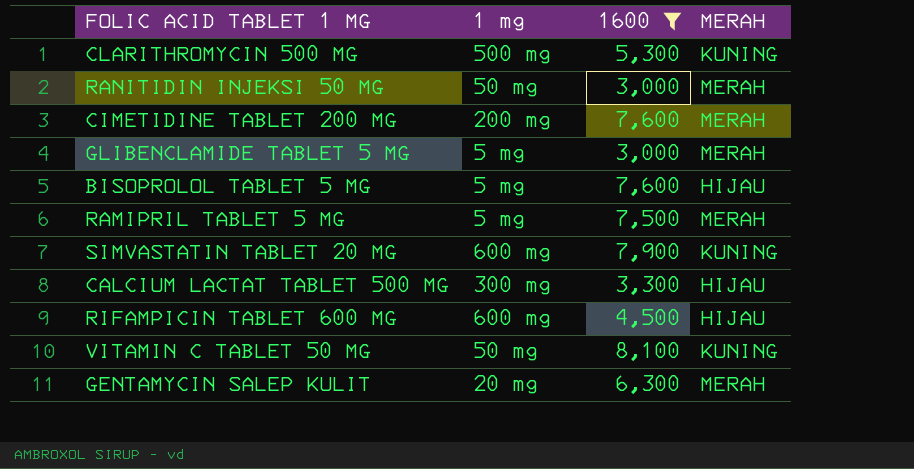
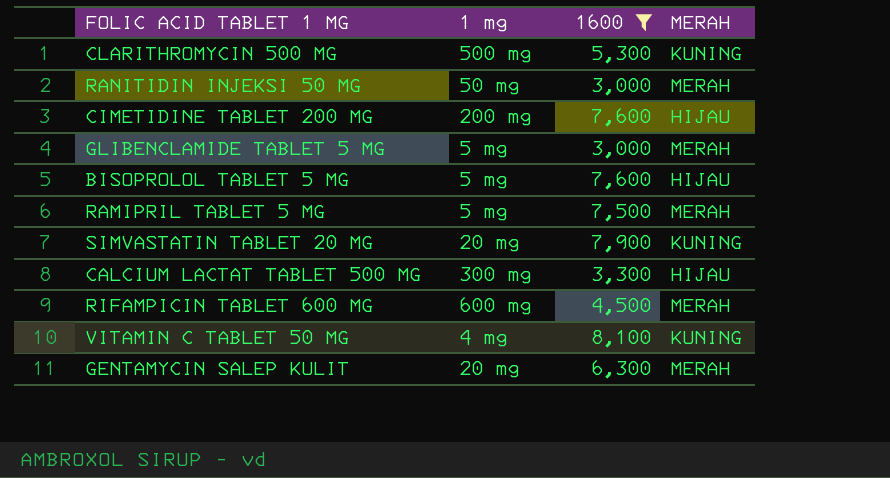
CIMETIDINE TABLET 200 MG | MERAH: MERAH -> HIJAU
SIMVASTATIN TABLET 20 MG | 1 mg: 600 mg -> 20 mg
RIFAMPICIN TABLET 600 MG | MERAH: HIJAU -> MERAH
VITAMIN C TABLET 50 MG | 1 mg: 50 mg -> 4 mg

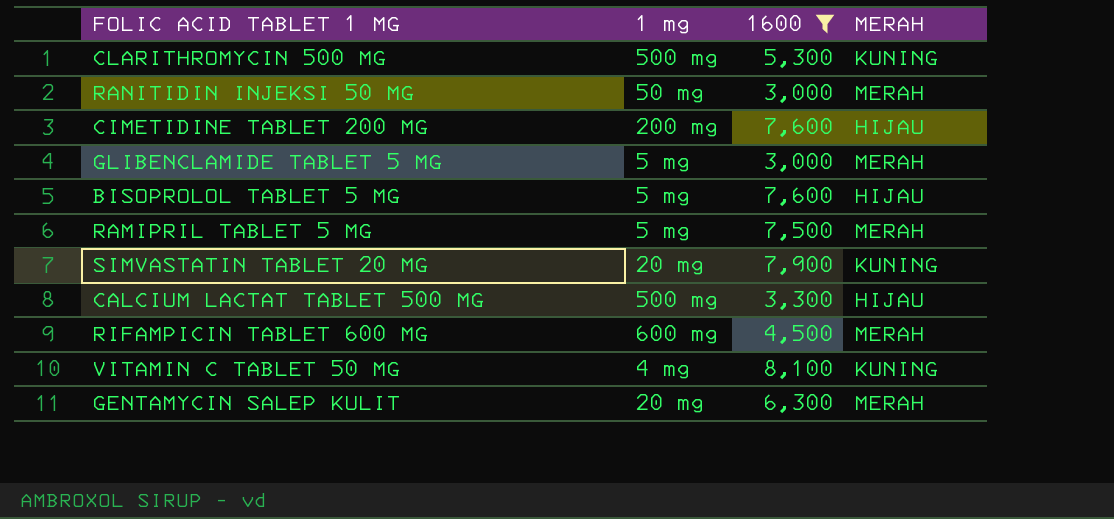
CALCIUM LACTAT TABLET 500 MG | 1 mg: 300 mg -> 500 mg

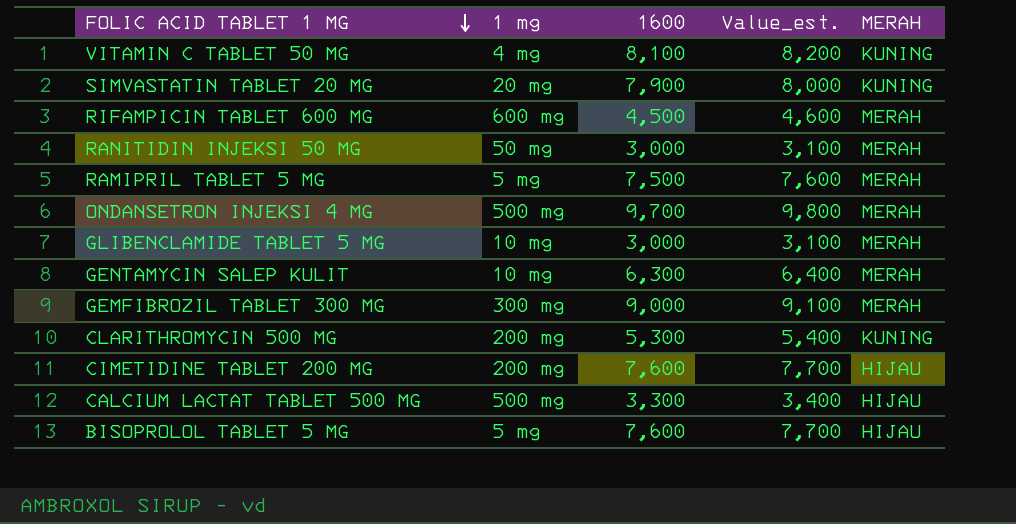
filter: 1600 <= 8,100 -> none
row order: none -> FOLIC ACID TABLET 1 MG descending
column Value_est. | formula: none -> [1600] + 100
GLIBENCLAMIDE TABLET 5 MG | 1 mg: 5 mg -> 10 mg
GENTAMYCIN SALEP KULIT | 1 mg: 20 mg -> 10 mg
CLARITHROMYCIN 500 MG | 1 mg: 500 mg -> 200 mg

